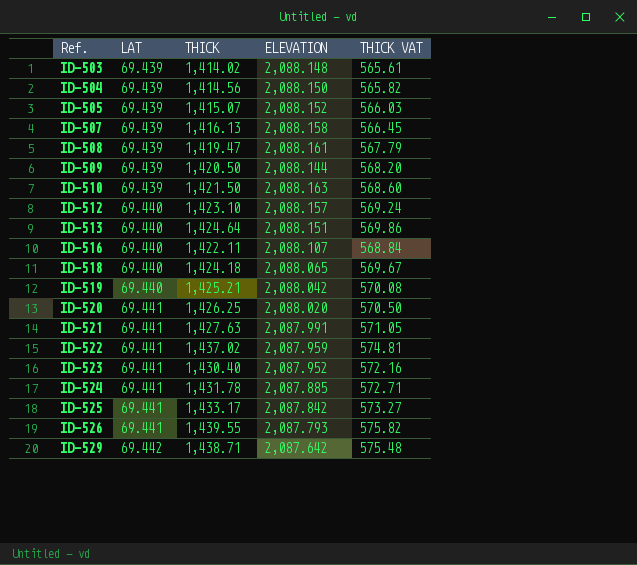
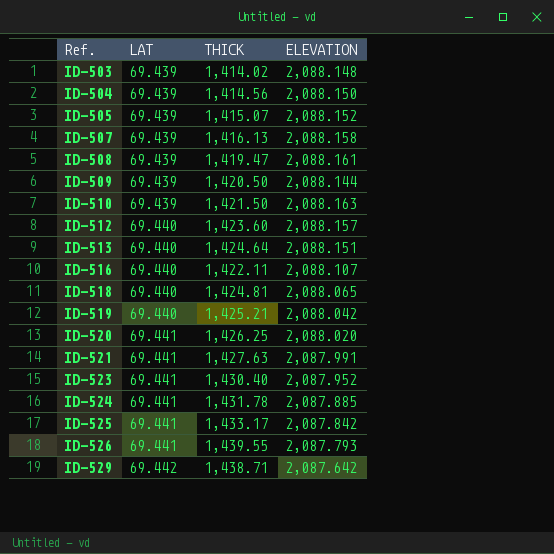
column THICK VAT | formula: [THICK] * 0.4 -> none
row ID-522: 69.441 | 1,437.02 | 2,087.959 | 574.81 -> none
ID-512 | THICK: 1,423.10 -> 1,423.60
ID-518 | THICK: 1,424.18 -> 1,424.81

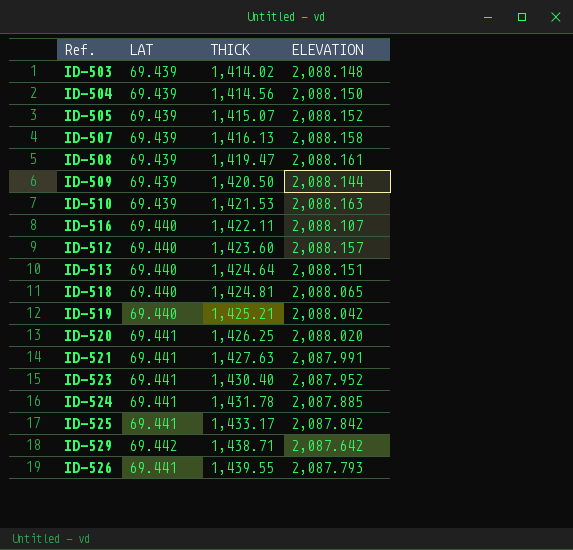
row order: Ref. ascending -> THICK ascending
ID-510 | THICK: 1,421.50 -> 1,421.53

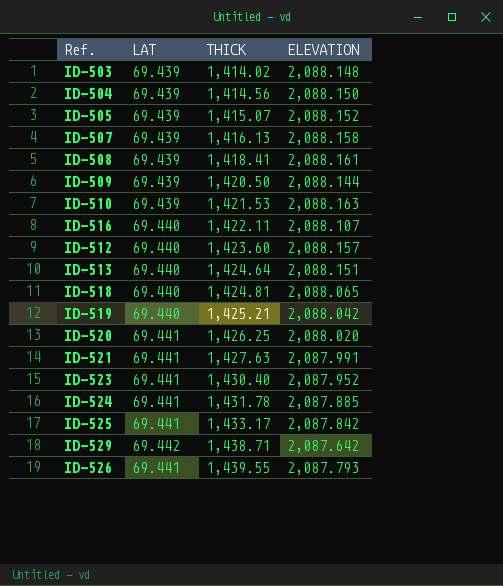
ID-508 | THICK: 1,419.47 -> 1,418.41

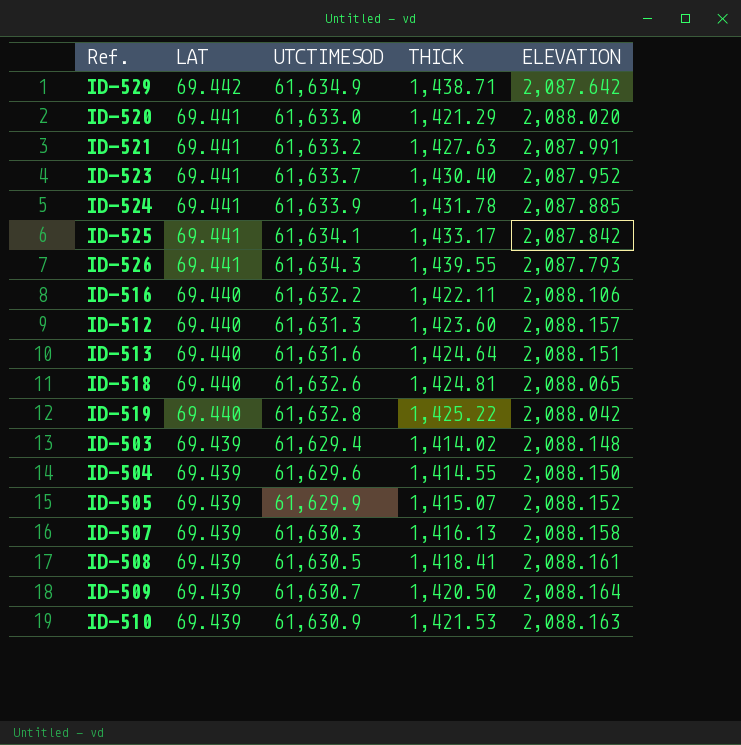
row order: THICK ascending -> LAT descending
column UTCTIMESOD | position: none -> 3
ID-520 | THICK: 1,426.25 -> 1,421.29
ID-516 | ELEVATION: 2,088.107 -> 2,088.106
ID-519 | THICK: 1,425.21 -> 1,425.22
ID-504 | THICK: 1,414.56 -> 1,414.55
ID-509 | ELEVATION: 2,088.144 -> 2,088.164

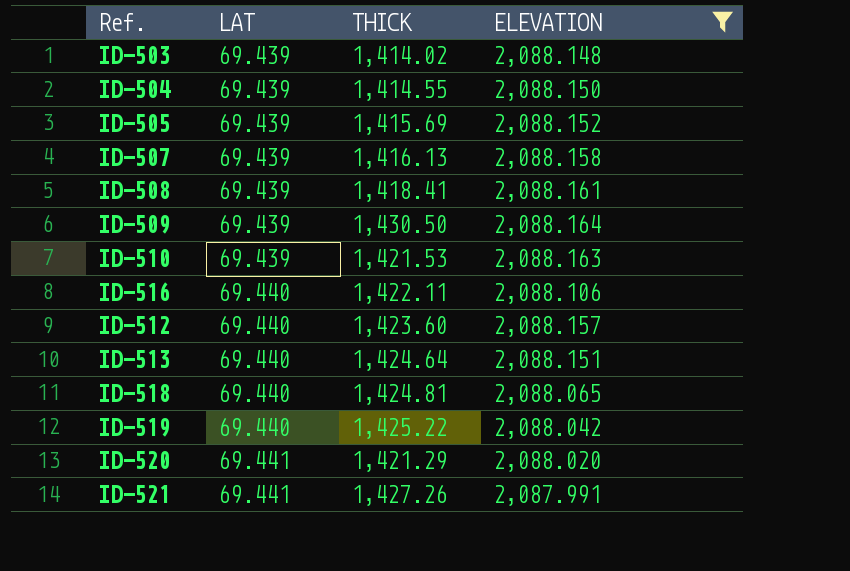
filter: none -> ELEVATION >= 2,087.991
row order: LAT descending -> LAT ascending
column UTCTIMESOD | position: 3 -> none
ID-505 | THICK: 1,415.07 -> 1,415.69
ID-509 | THICK: 1,420.50 -> 1,430.50
ID-521 | THICK: 1,427.63 -> 1,427.26

